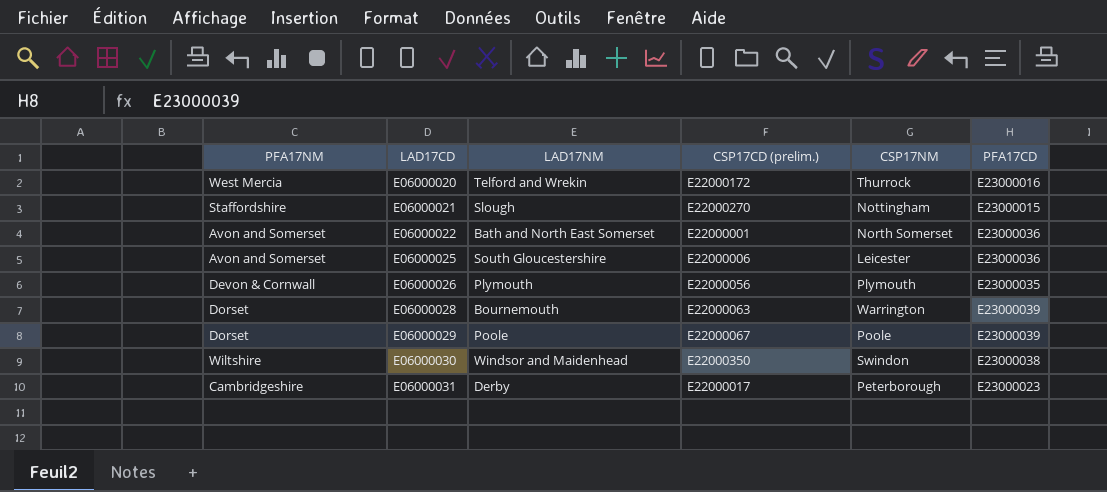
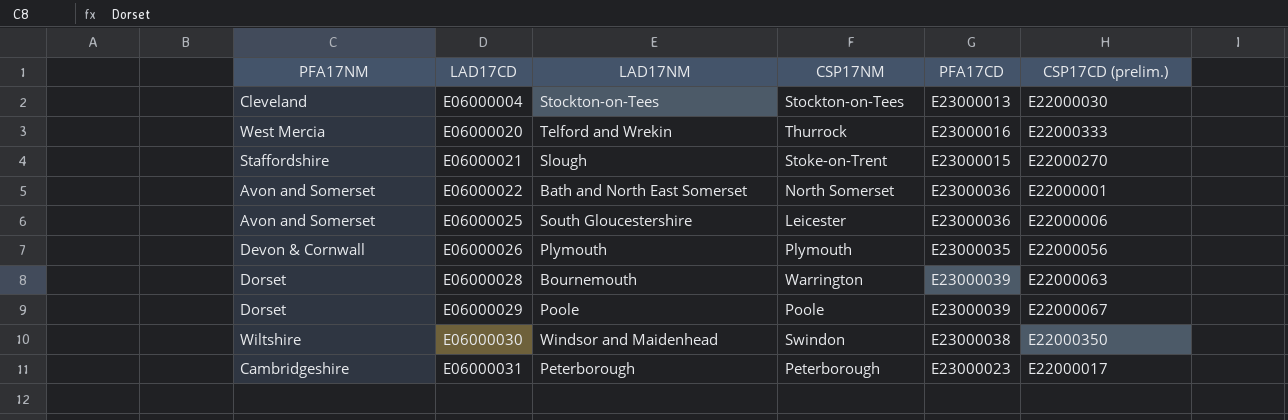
column CSP17CD (prelim.) | position: 4 -> 6
row E06000004: none -> Cleveland | Stockton-on-Tees | Stockton-on-Tees | E23000013 | E22000030
E06000020 | CSP17CD (prelim.): E22000172 -> E22000333
E06000021 | CSP17NM: Nottingham -> Stoke-on-Trent
E06000031 | LAD17NM: Derby -> Peterborough

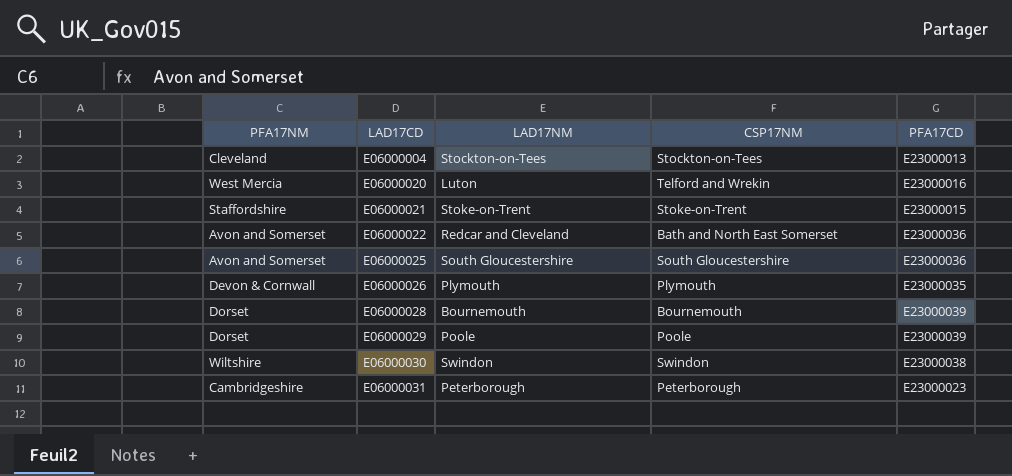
column CSP17CD (prelim.) | position: 6 -> none
E06000020 | LAD17NM: Telford and Wrekin -> Luton
E06000020 | CSP17NM: Thurrock -> Telford and Wrekin
E06000021 | LAD17NM: Slough -> Stoke-on-Trent
E06000022 | LAD17NM: Bath and North East Somerset -> Redcar and Cleveland
E06000022 | CSP17NM: North Somerset -> Bath and North East Somerset
E06000025 | CSP17NM: Leicester -> South Gloucestershire
E06000028 | CSP17NM: Warrington -> Bournemouth
E06000030 | LAD17NM: Windsor and Maidenhead -> Swindon

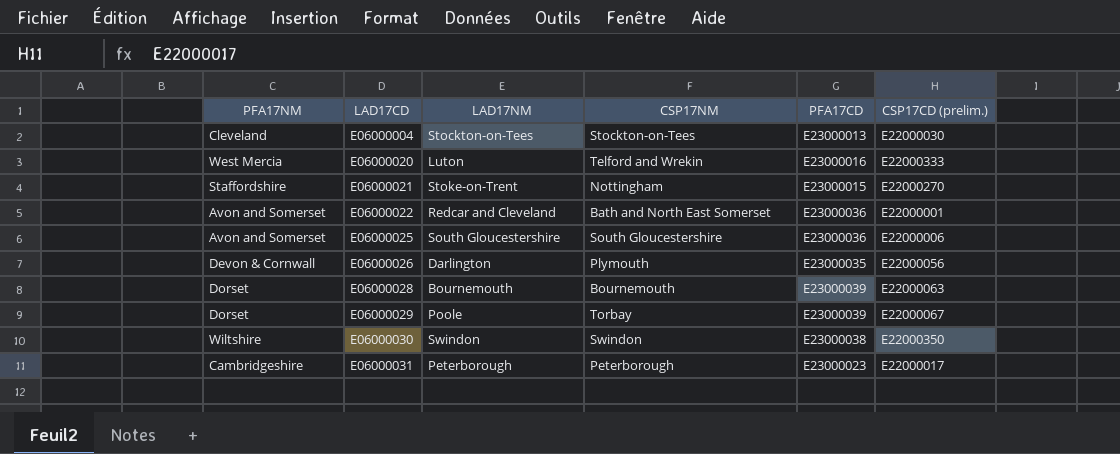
column CSP17CD (prelim.) | position: none -> 6
E06000021 | CSP17NM: Stoke-on-Trent -> Nottingham
E06000026 | LAD17NM: Plymouth -> Darlington
E06000029 | CSP17NM: Poole -> Torbay

